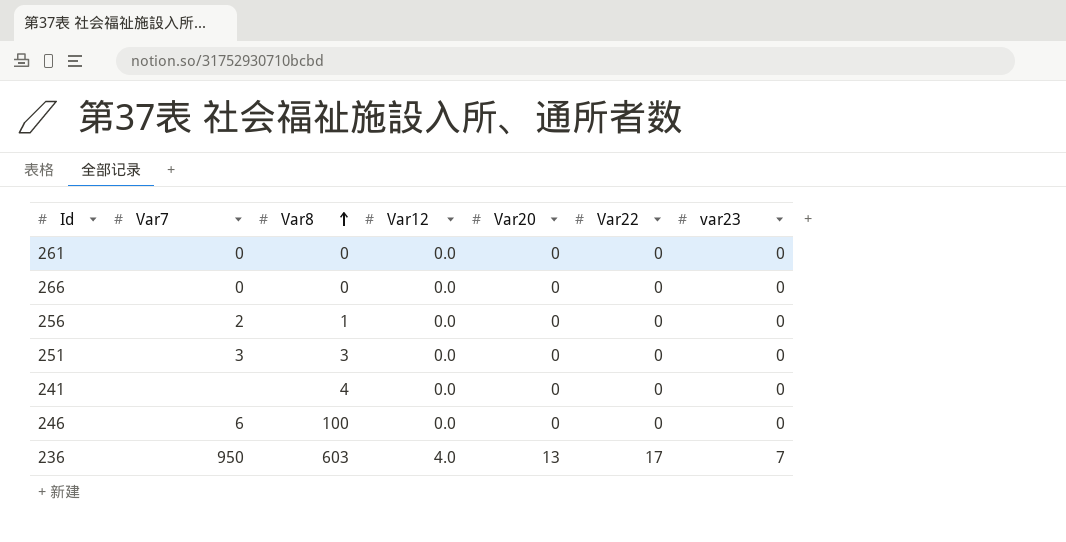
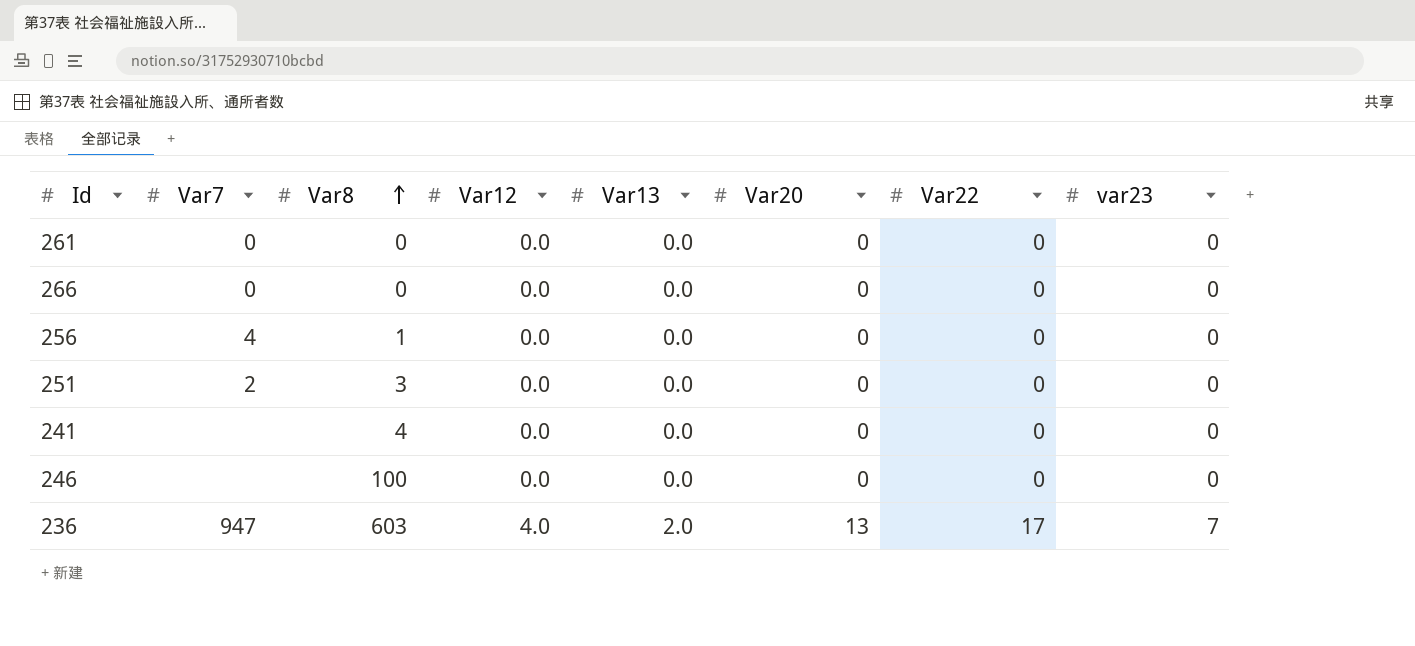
column Var13 | position: none -> 5
256 | Var7: 2 -> 4
251 | Var7: 3 -> 2
246 | Var7: 6 -> none
236 | Var7: 950 -> 947

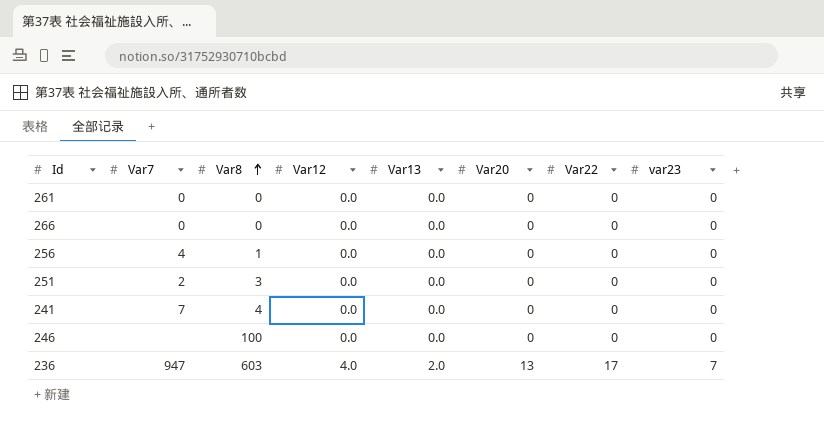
241 | Var7: none -> 7

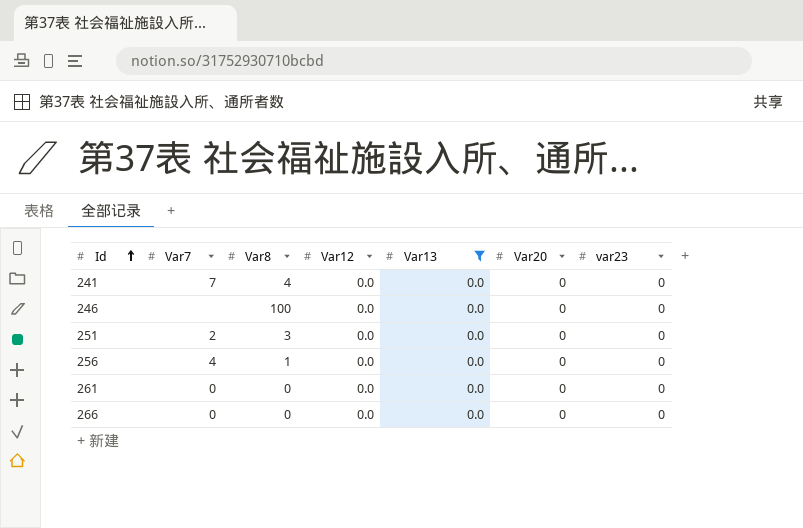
filter: none -> Var13 = 0.0
row order: Var8 ascending -> Id ascending
column Var22 | position: 7 -> none

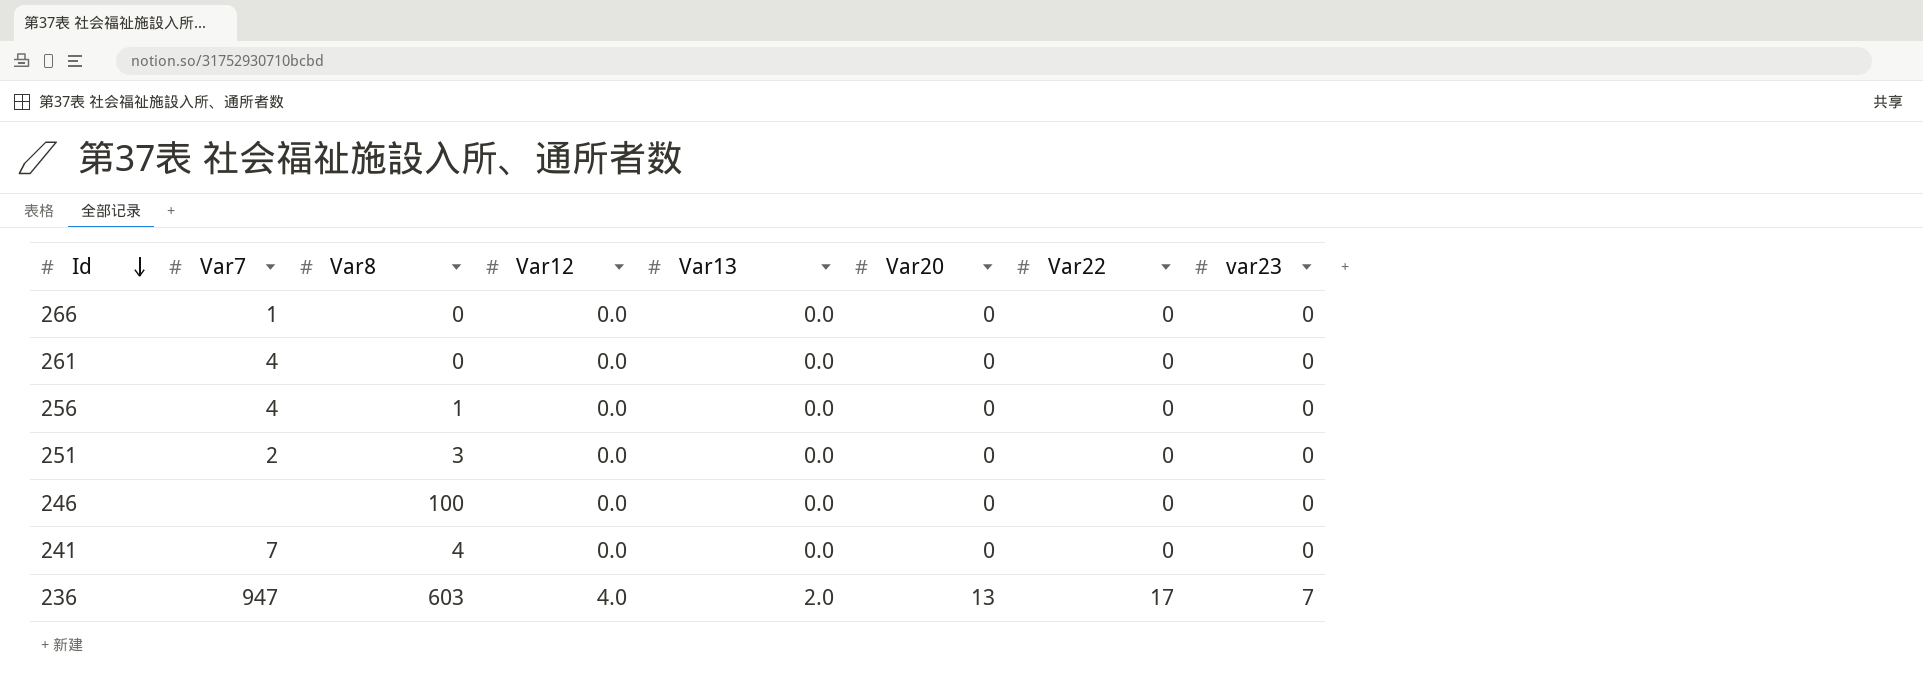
filter: Var13 = 0.0 -> none
row order: Id ascending -> Id descending
column Var22 | position: none -> 7
266 | Var7: 0 -> 1
261 | Var7: 0 -> 4

